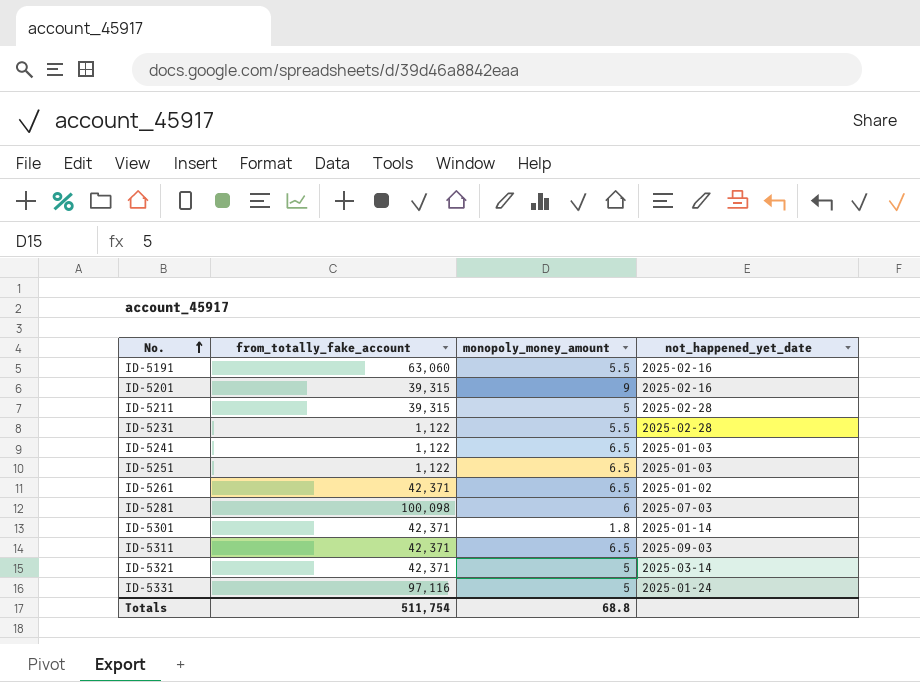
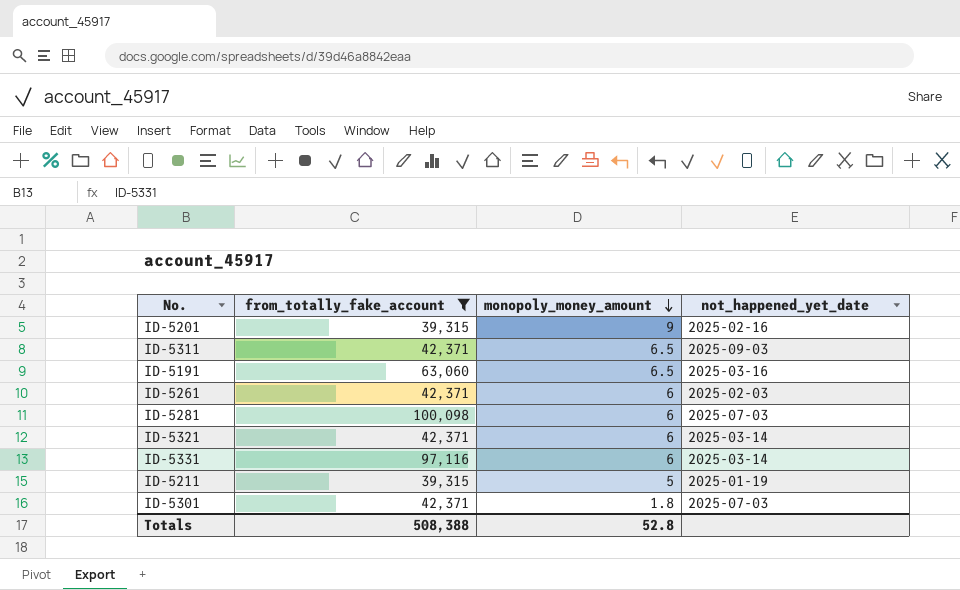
filter: none -> from_totally_fake_account != 1,122
row order: No. ascending -> monopoly_money_amount descending
ID-5191 | monopoly_money_amount: 5.5 -> 6.5
ID-5191 | not_happened_yet_date: 2025-02-16 -> 2025-03-16
ID-5261 | monopoly_money_amount: 6.5 -> 6
ID-5261 | not_happened_yet_date: 2025-01-02 -> 2025-02-03
ID-5321 | monopoly_money_amount: 5 -> 6
ID-5331 | monopoly_money_amount: 5 -> 6
ID-5331 | not_happened_yet_date: 2025-01-24 -> 2025-03-14
ID-5211 | not_happened_yet_date: 2025-02-28 -> 2025-01-19
ID-5301 | not_happened_yet_date: 2025-01-14 -> 2025-07-03
Totals | from_totally_fake_account: 511,754 -> 508,388
Totals | monopoly_money_amount: 68.8 -> 52.8

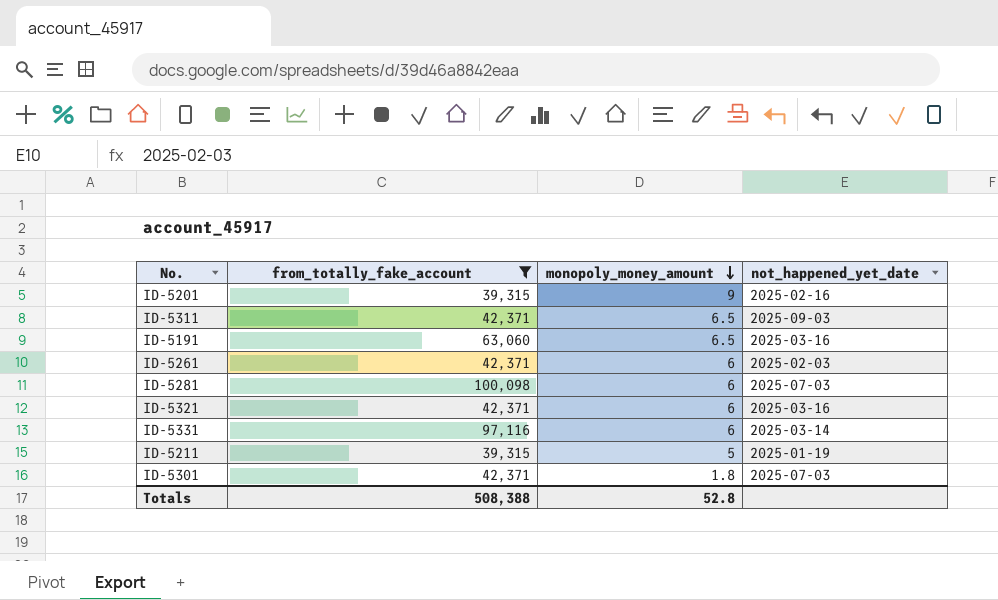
ID-5321 | not_happened_yet_date: 2025-03-14 -> 2025-03-16

